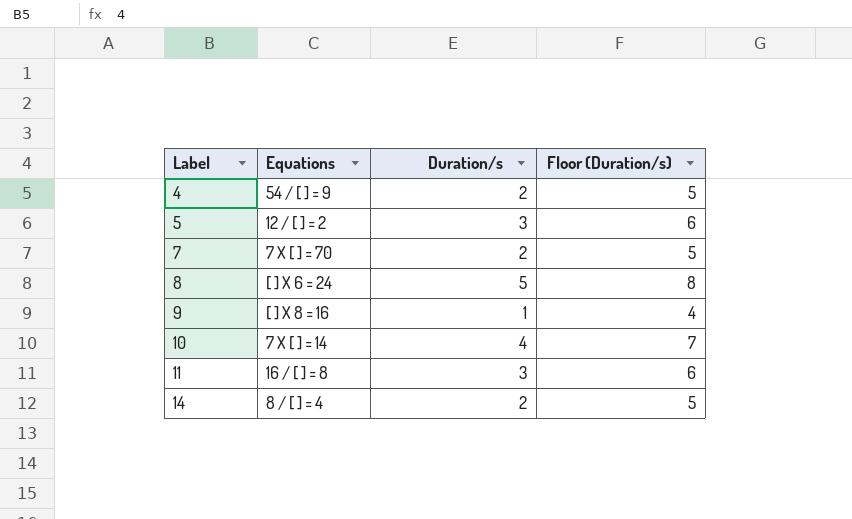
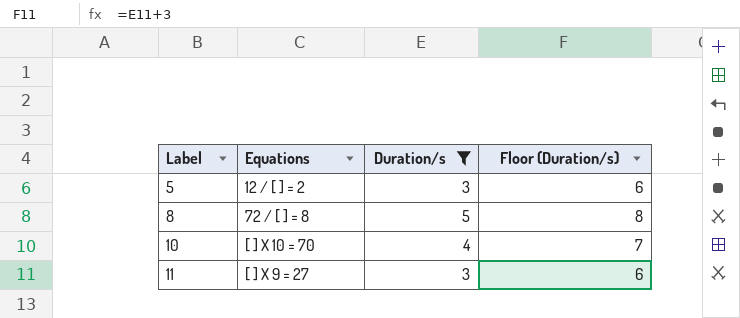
filter: none -> Duration/s >= 3
8 | Equations: [ ] X 6 = 24 -> 72 / [ ] = 8
10 | Equations: 7 X [ ] = 14 -> [ ] X 10 = 70
11 | Equations: 16 / [ ] = 8 -> [ ] X 9 = 27

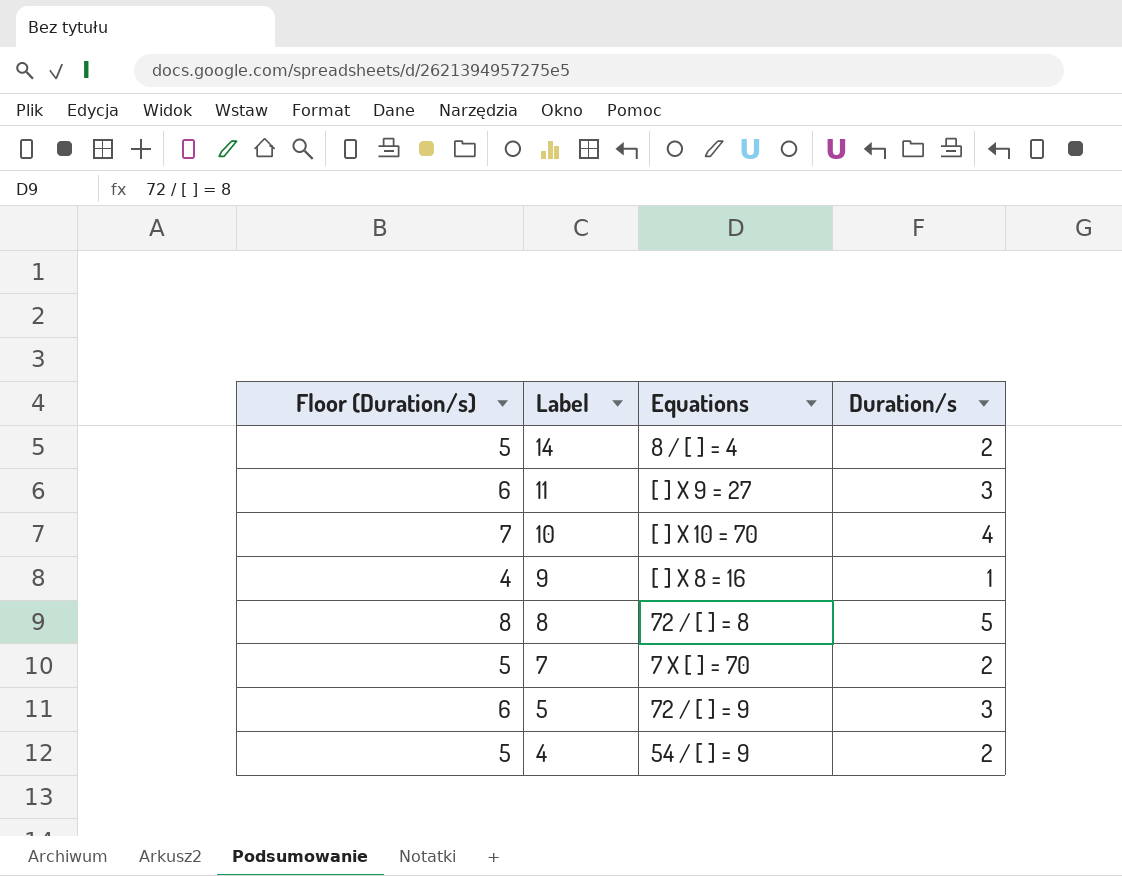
filter: Duration/s >= 3 -> none
row order: Label ascending -> Label descending
column Floor (Duration/s) | position: 4 -> 1
5 | Equations: 12 / [ ] = 2 -> 72 / [ ] = 9

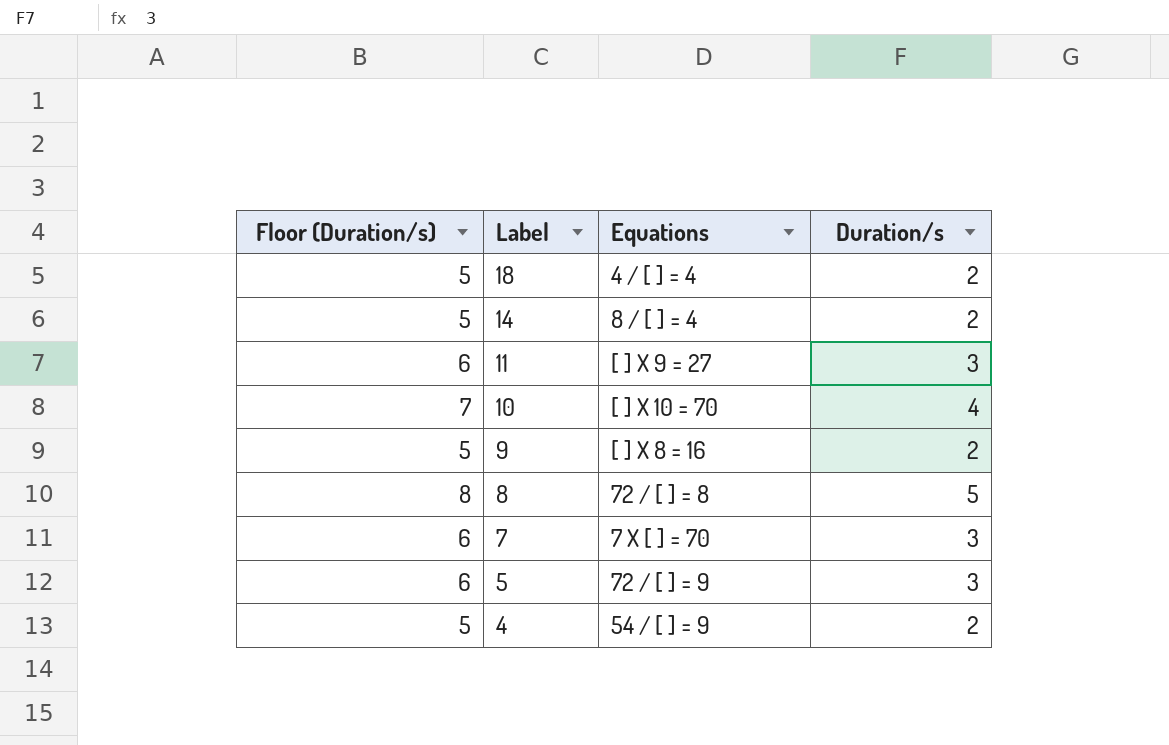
row 18: none -> 5 | 4 / [ ] = 4 | 2
9 | Floor (Duration/s): 4 -> 5
9 | Duration/s: 1 -> 2
7 | Floor (Duration/s): 5 -> 6
7 | Duration/s: 2 -> 3

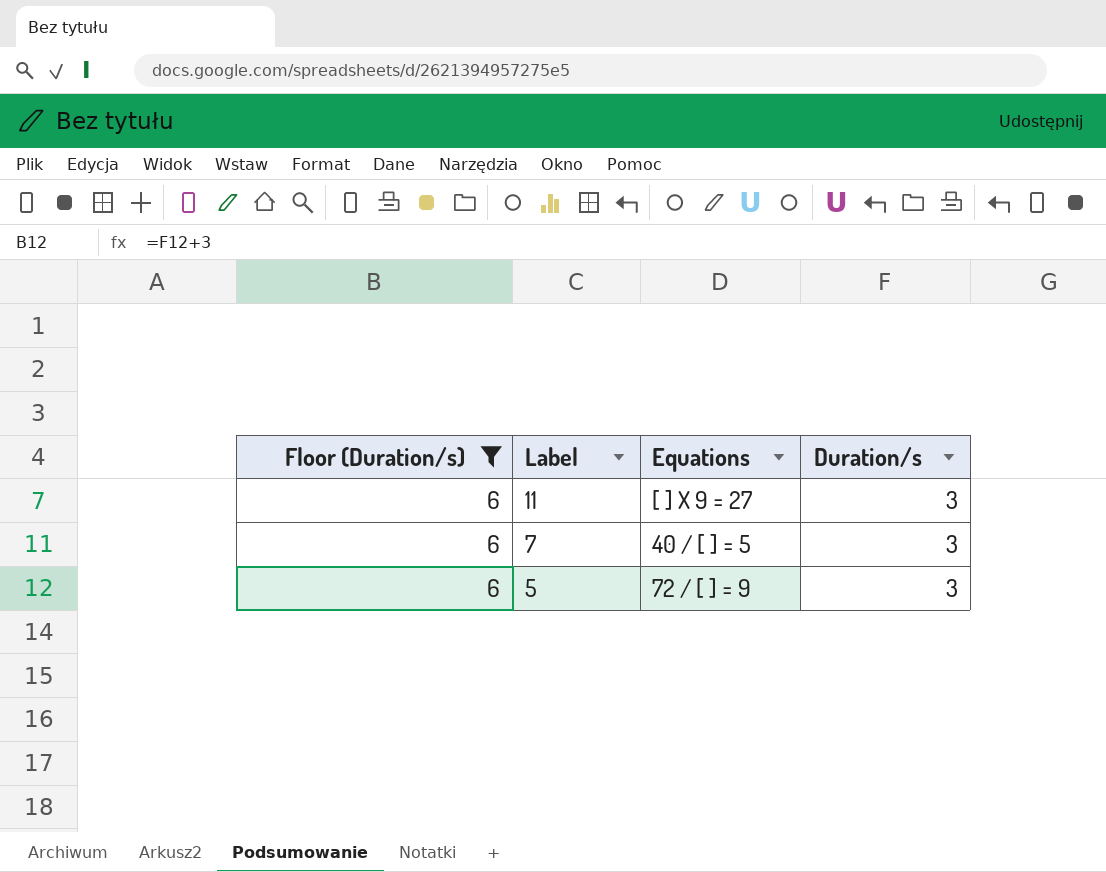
filter: none -> Floor (Duration/s) = 6
7 | Equations: 7 X [ ] = 70 -> 40 / [ ] = 5

